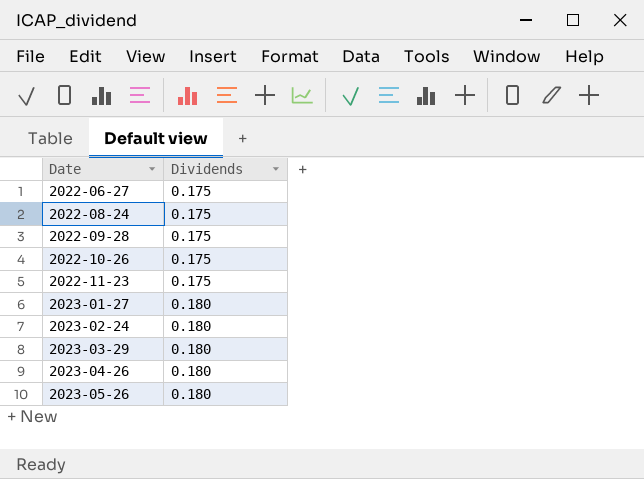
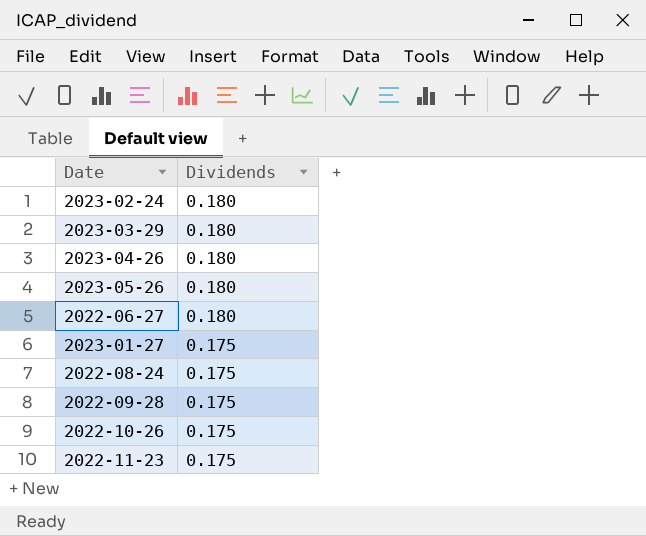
row order: Date ascending -> Dividends descending
2022-06-27 | Dividends: 0.175 -> 0.180
2023-01-27 | Dividends: 0.180 -> 0.175

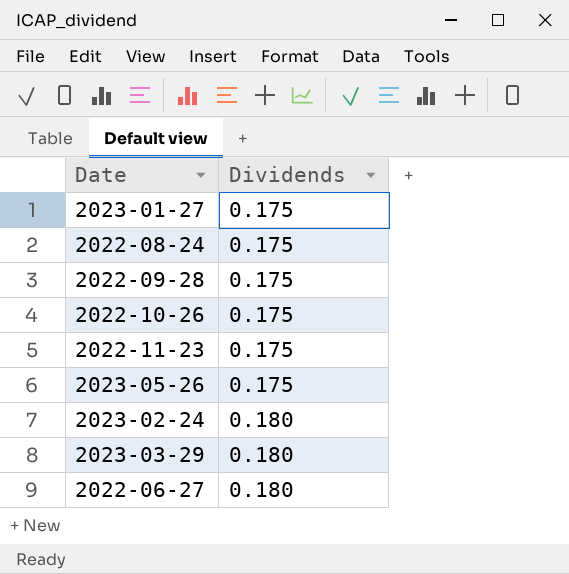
row order: Dividends descending -> Dividends ascending
row 2023-04-26: 0.180 -> none
2023-05-26 | Dividends: 0.180 -> 0.175

